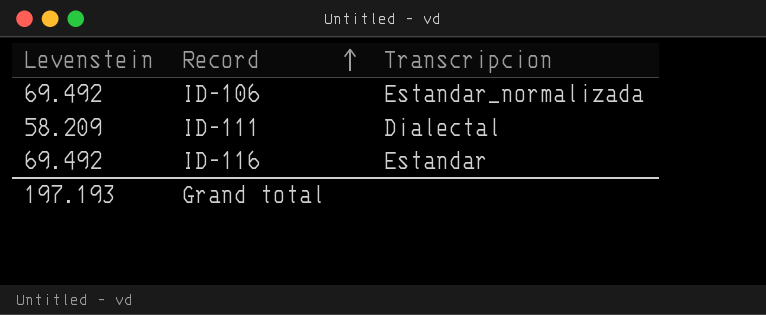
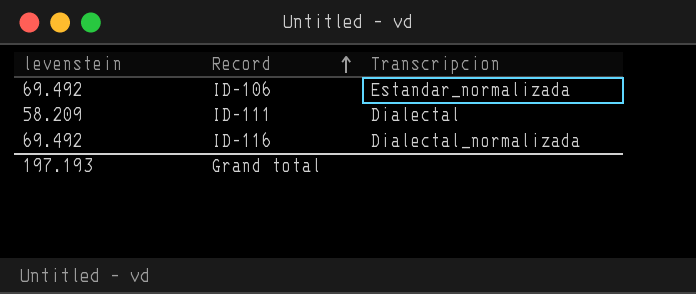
column name: Levenstein -> levenstein
ID-116 | Transcripcion: Estandar -> Dialectal_normalizada

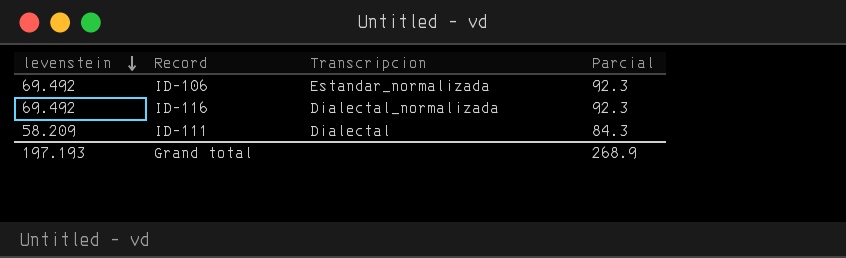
row order: Record ascending -> levenstein descending
column Parcial | position: none -> 4

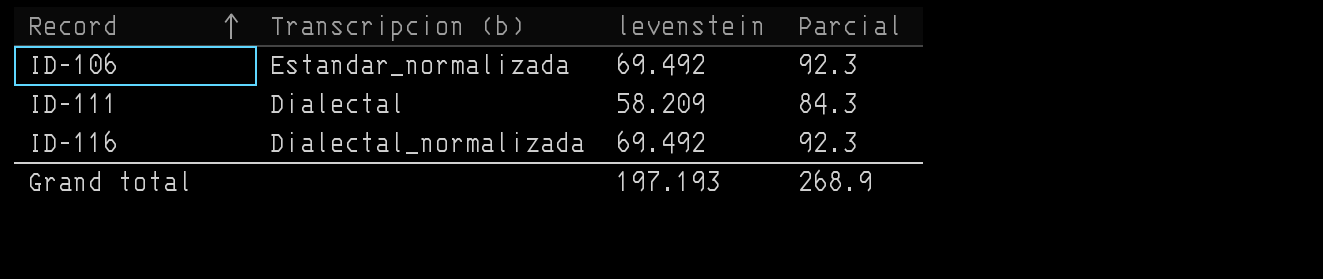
row order: levenstein descending -> Record ascending
column name: Transcripcion -> Transcripcion (b)
column levenstein | position: 1 -> 3

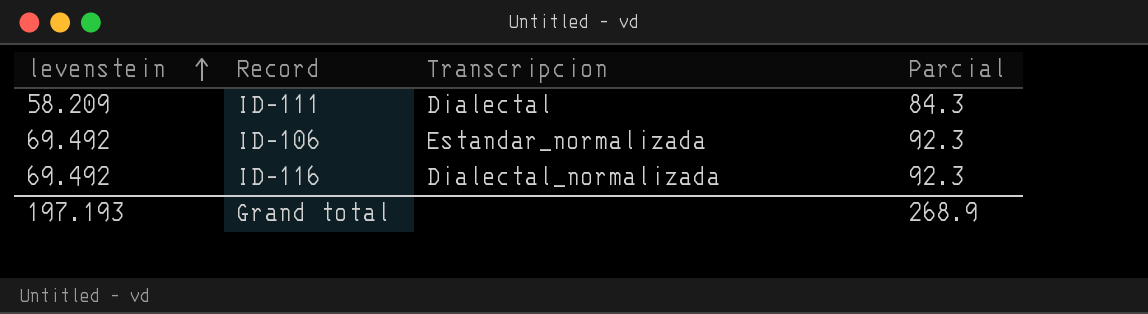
row order: Record ascending -> levenstein ascending
column levenstein | position: 3 -> 1
column name: Transcripcion (b) -> Transcripcion

